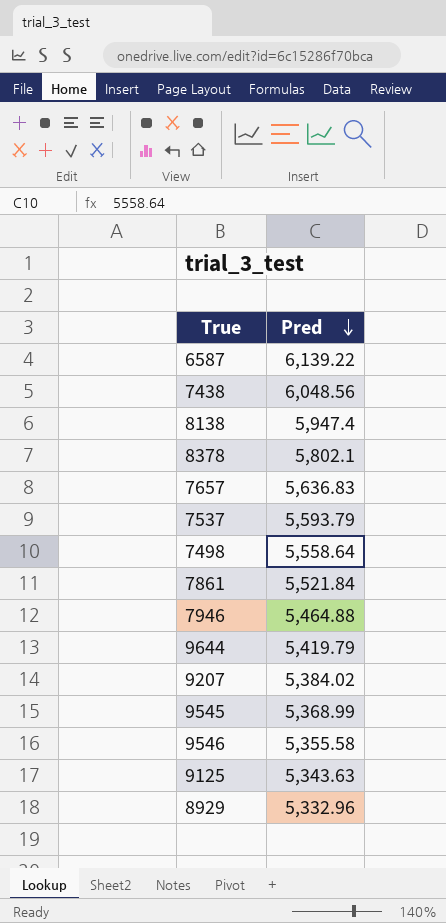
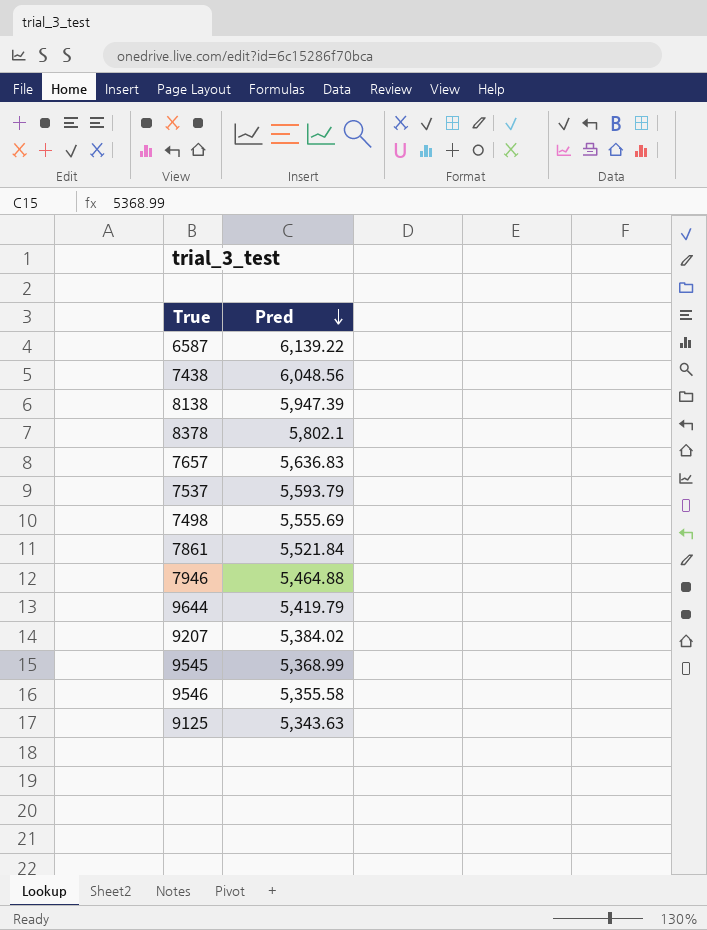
row 8929: 5,332.96 -> none
8138 | Pred: 5,947.4 -> 5,947.39
7498 | Pred: 5,558.64 -> 5,555.69

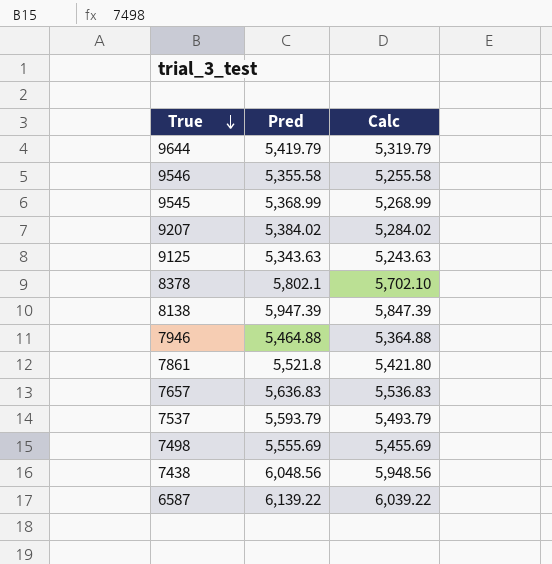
row order: Pred descending -> True descending
column Calc | formula: none -> [Pred] - 100
7861 | Pred: 5,521.84 -> 5,521.8

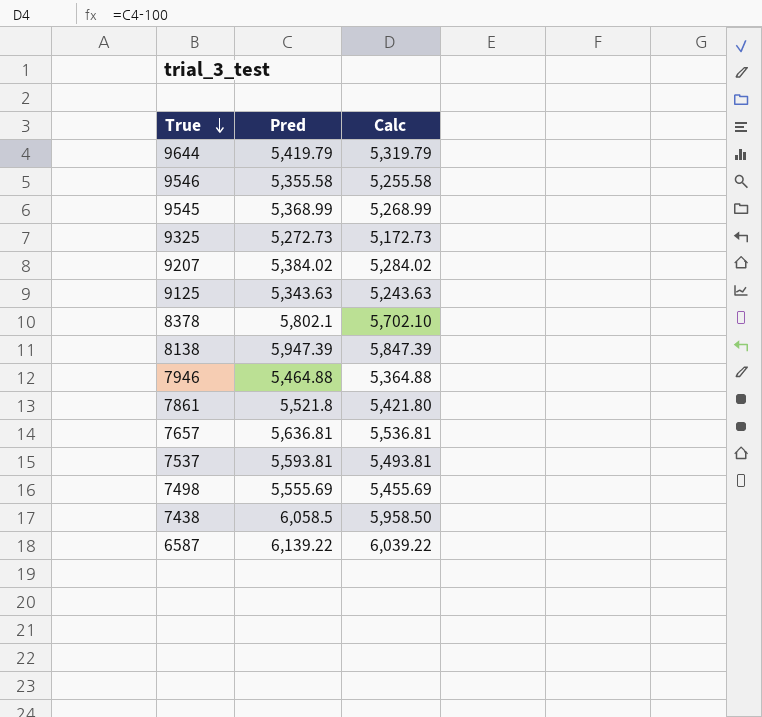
row 9325: none -> 5,272.73 | 5,172.73
7657 | Pred: 5,636.83 -> 5,636.81
7657 | Calc: 5,536.83 -> 5,536.81
7537 | Pred: 5,593.79 -> 5,593.81
7537 | Calc: 5,493.79 -> 5,493.81
7438 | Pred: 6,048.56 -> 6,058.5
7438 | Calc: 5,948.56 -> 5,958.50

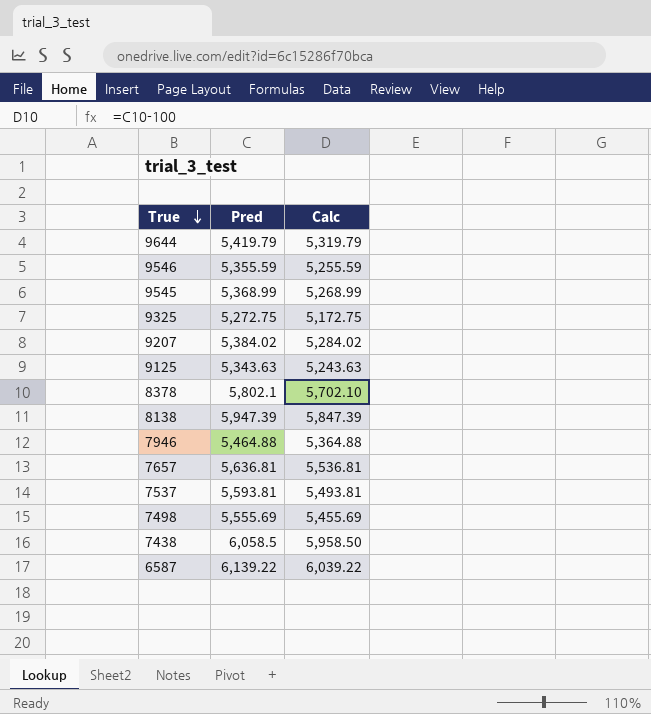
row 7861: 5,521.8 | 5,421.80 -> none
9546 | Pred: 5,355.58 -> 5,355.59
9546 | Calc: 5,255.58 -> 5,255.59
9325 | Pred: 5,272.73 -> 5,272.75
9325 | Calc: 5,172.73 -> 5,172.75

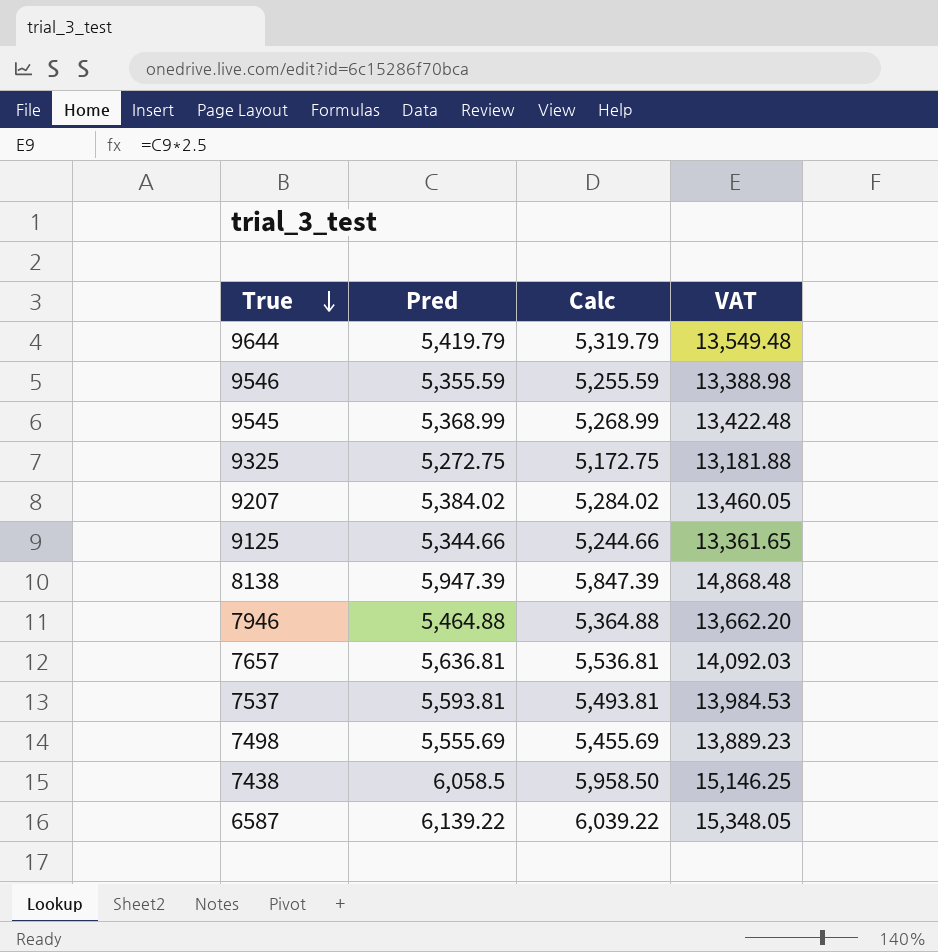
column VAT | formula: none -> [Pred] * 2.5
row 8378: 5,802.1 | 5,702.10 -> none
9125 | Pred: 5,343.63 -> 5,344.66
9125 | Calc: 5,243.63 -> 5,244.66

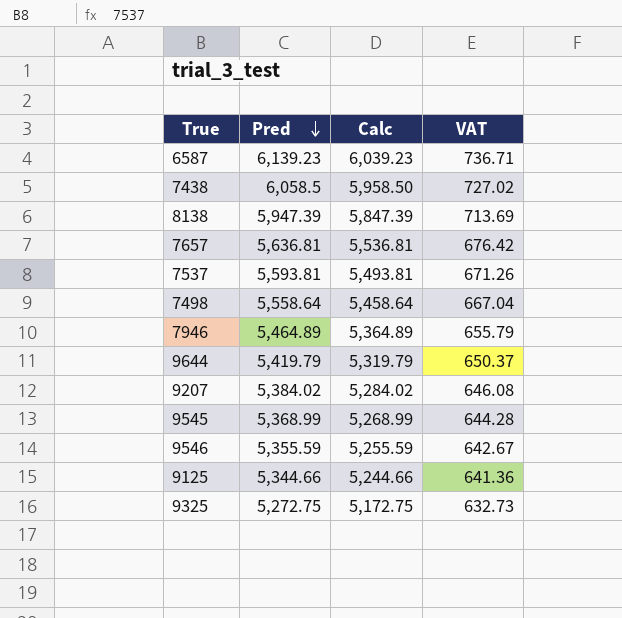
row order: True descending -> Pred descending
column VAT | formula: [Pred] * 2.5 -> [Pred] * 0.12
6587 | Pred: 6,139.22 -> 6,139.23
6587 | Calc: 6,039.22 -> 6,039.23
7498 | Pred: 5,555.69 -> 5,558.64
7498 | Calc: 5,455.69 -> 5,458.64
7946 | Pred: 5,464.88 -> 5,464.89
7946 | Calc: 5,364.88 -> 5,364.89

